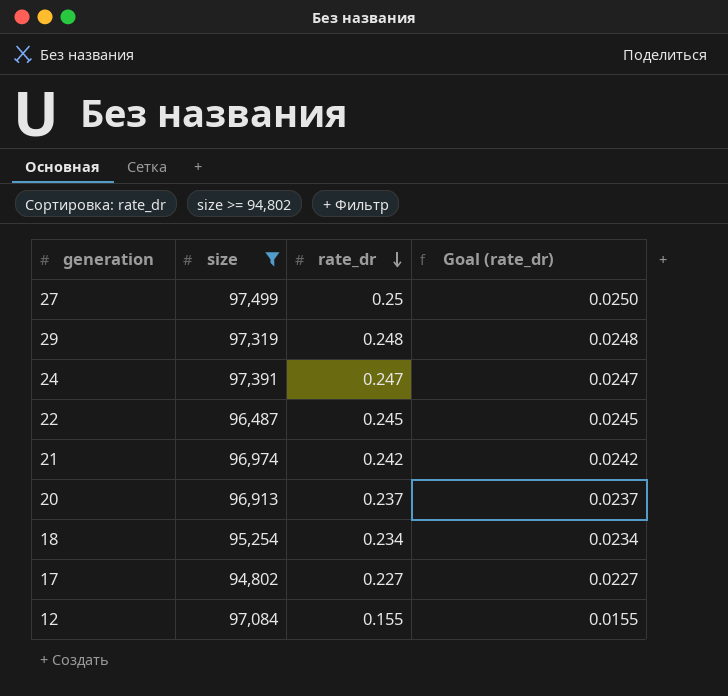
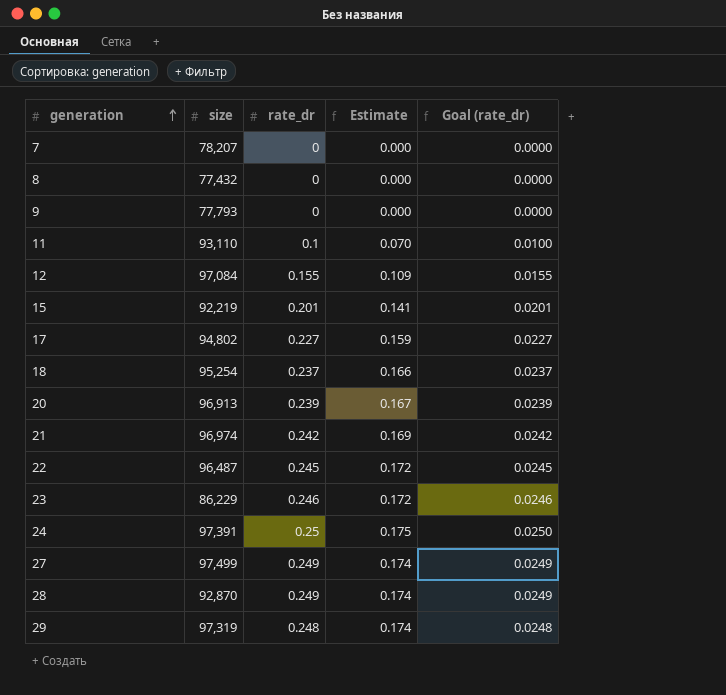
filter: size >= 94,802 -> none
row order: rate_dr descending -> generation ascending
column Estimate | formula: none -> [rate_dr] * 0.7
18 | rate_dr: 0.234 -> 0.237
18 | Goal (rate_dr): 0.0234 -> 0.0237
20 | rate_dr: 0.237 -> 0.239
20 | Goal (rate_dr): 0.0237 -> 0.0239
24 | rate_dr: 0.247 -> 0.25
24 | Goal (rate_dr): 0.0247 -> 0.0250
27 | rate_dr: 0.25 -> 0.249
27 | Goal (rate_dr): 0.0250 -> 0.0249

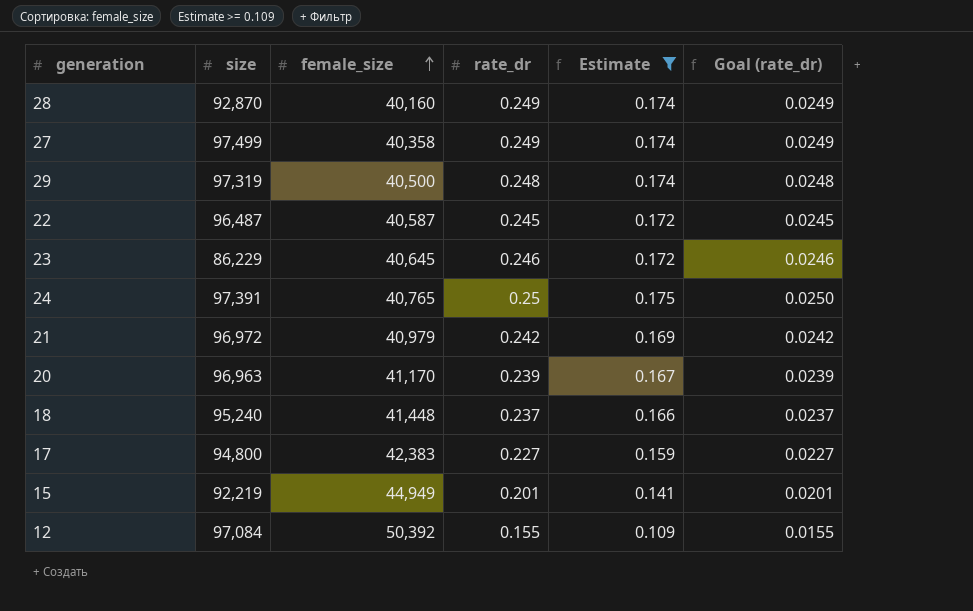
filter: none -> Estimate >= 0.109
row order: generation ascending -> female_size ascending
column female_size | position: none -> 3
21 | size: 96,974 -> 96,972
20 | size: 96,913 -> 96,963
18 | size: 95,254 -> 95,240
17 | size: 94,802 -> 94,800

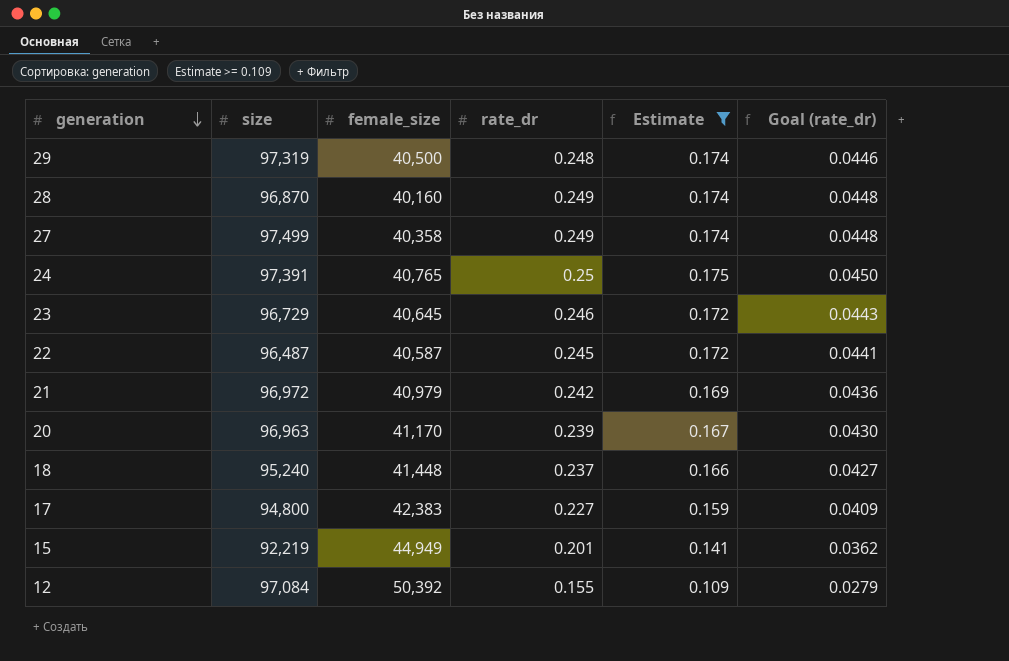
row order: female_size ascending -> generation descending
column Goal (rate_dr) | formula: [rate_dr] * 0.1 -> [rate_dr] * 0.18
28 | size: 92,870 -> 96,870
23 | size: 86,229 -> 96,729

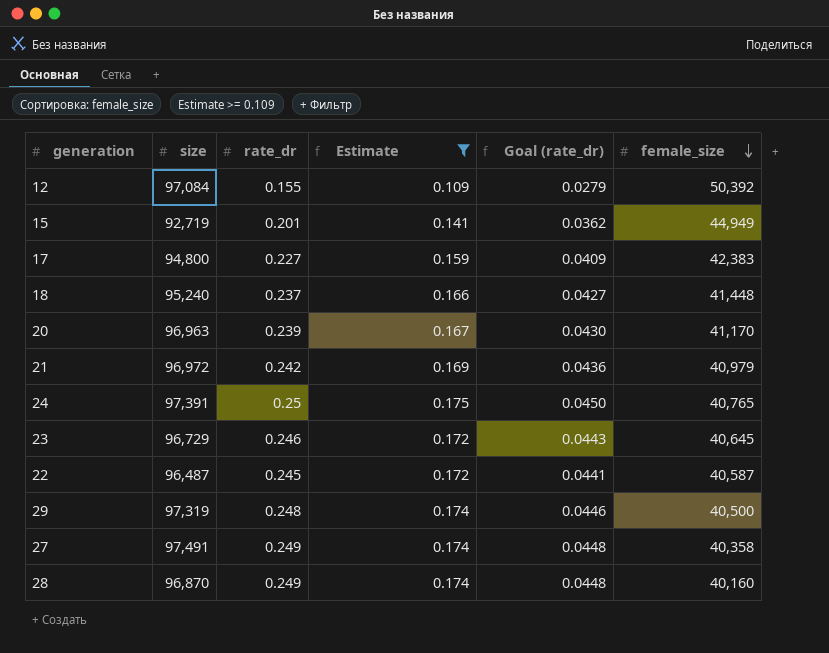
row order: generation descending -> female_size descending
column female_size | position: 3 -> 6
15 | size: 92,219 -> 92,719
27 | size: 97,499 -> 97,491

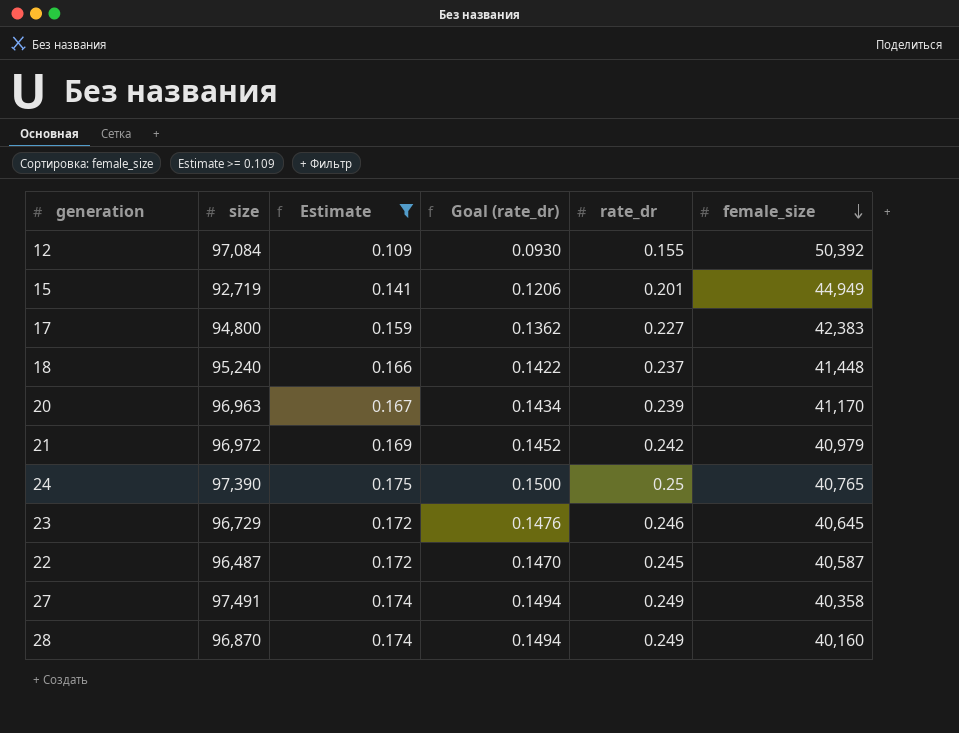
column Goal (rate_dr) | formula: [rate_dr] * 0.18 -> [rate_dr] * 0.6
column rate_dr | position: 3 -> 5
row 29: 97,319 | 0.248 | 0.174 | 0.0446 | 40,500 -> none
24 | size: 97,391 -> 97,390

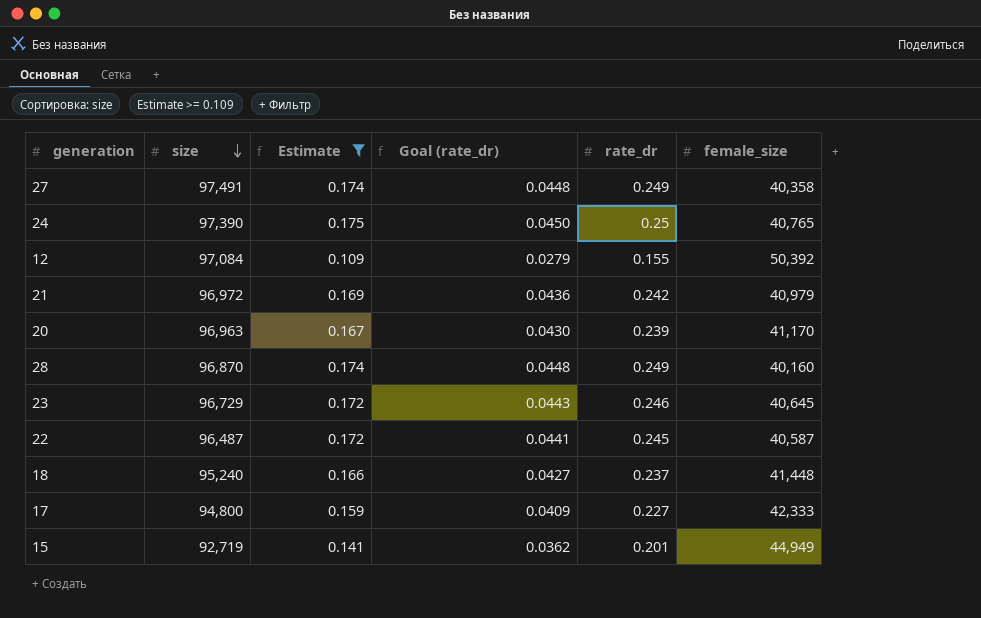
row order: female_size descending -> size descending
column Goal (rate_dr) | formula: [rate_dr] * 0.6 -> [rate_dr] * 0.18
17 | female_size: 42,383 -> 42,333

